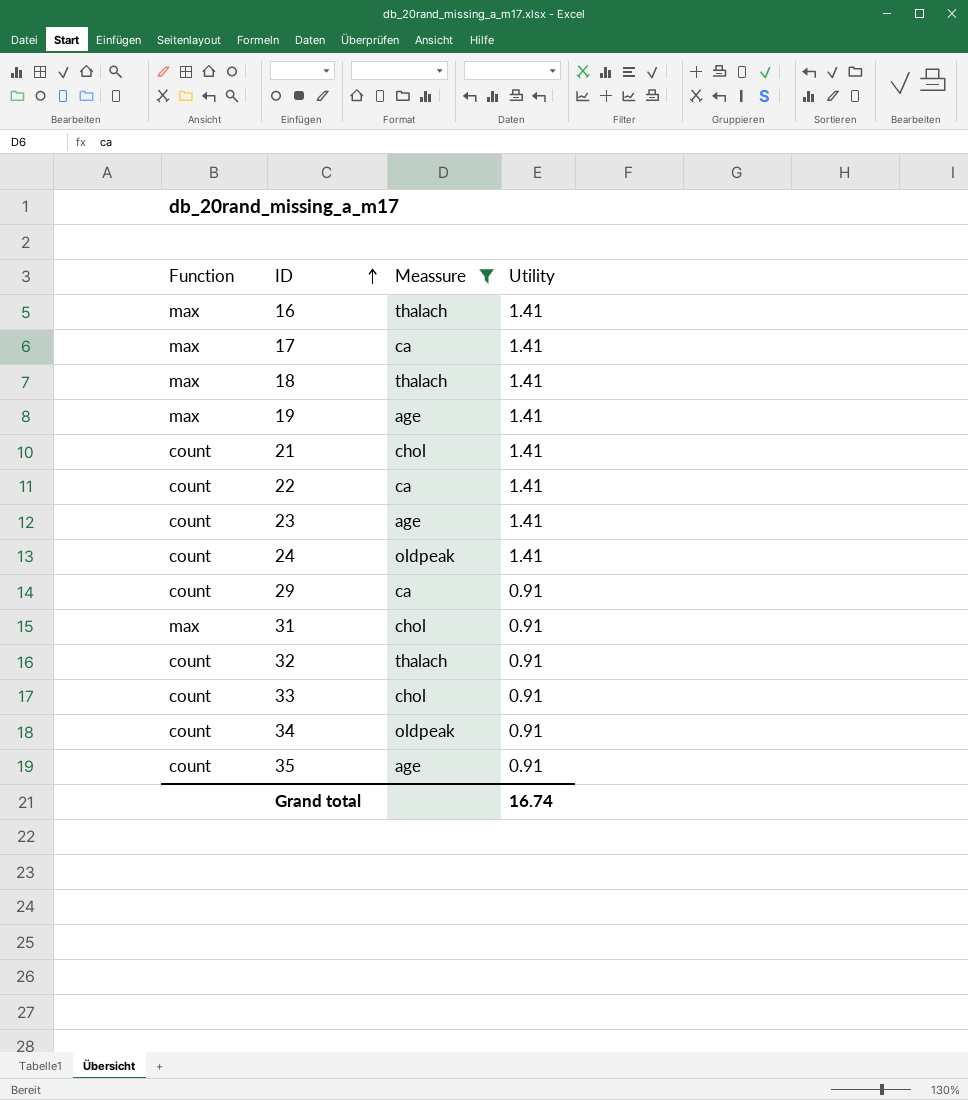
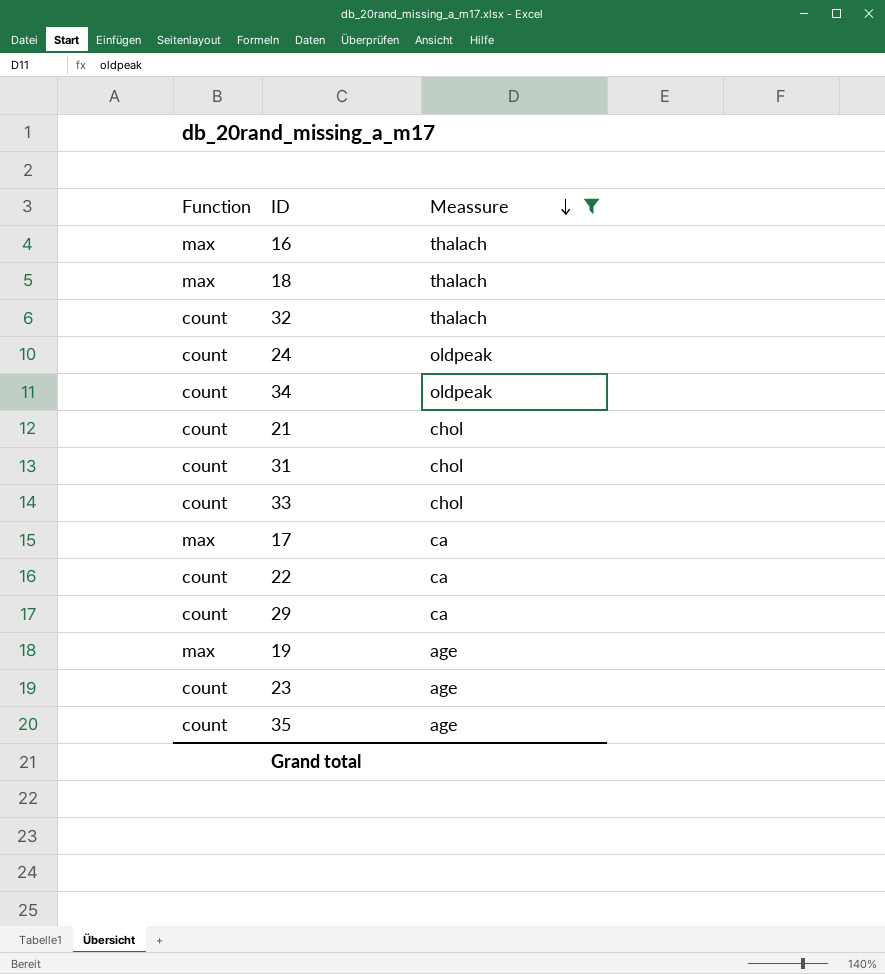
row order: ID ascending -> Meassure descending
column Utility | position: 4 -> none
31 | Function: max -> count

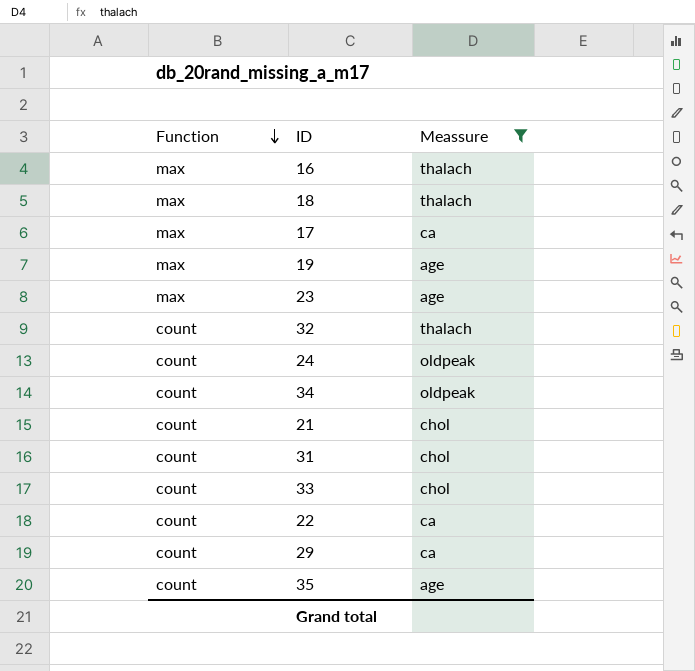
row order: Meassure descending -> Function descending
23 | Function: count -> max

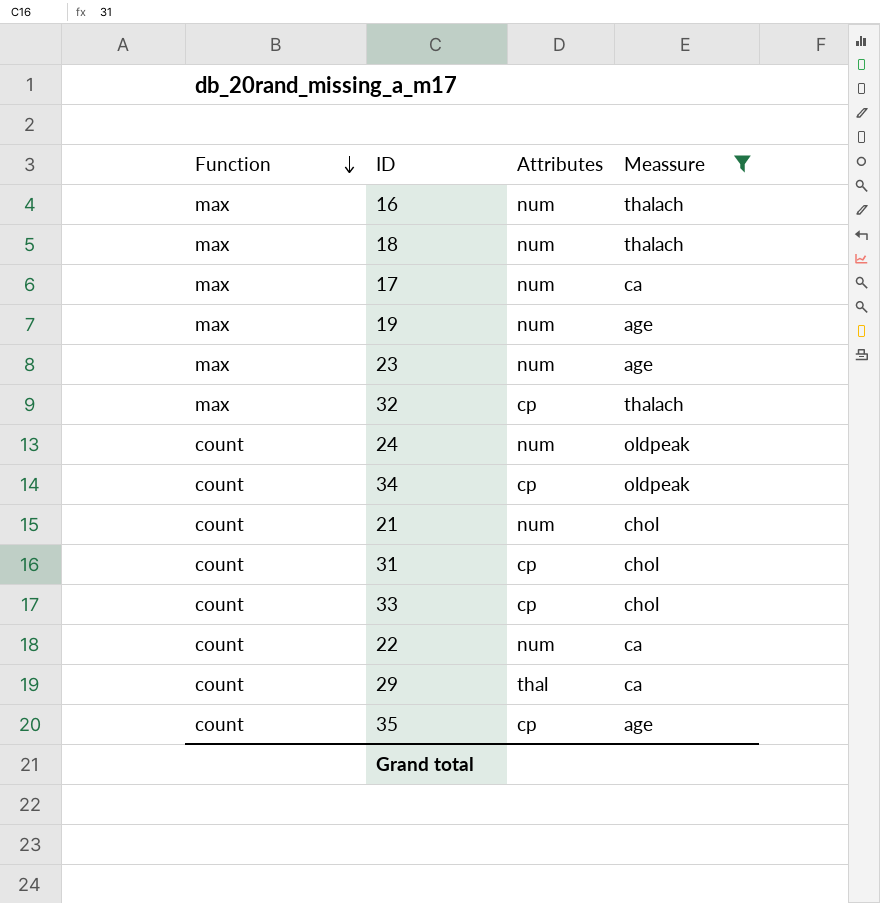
column Attributes | position: none -> 3
32 | Function: count -> max

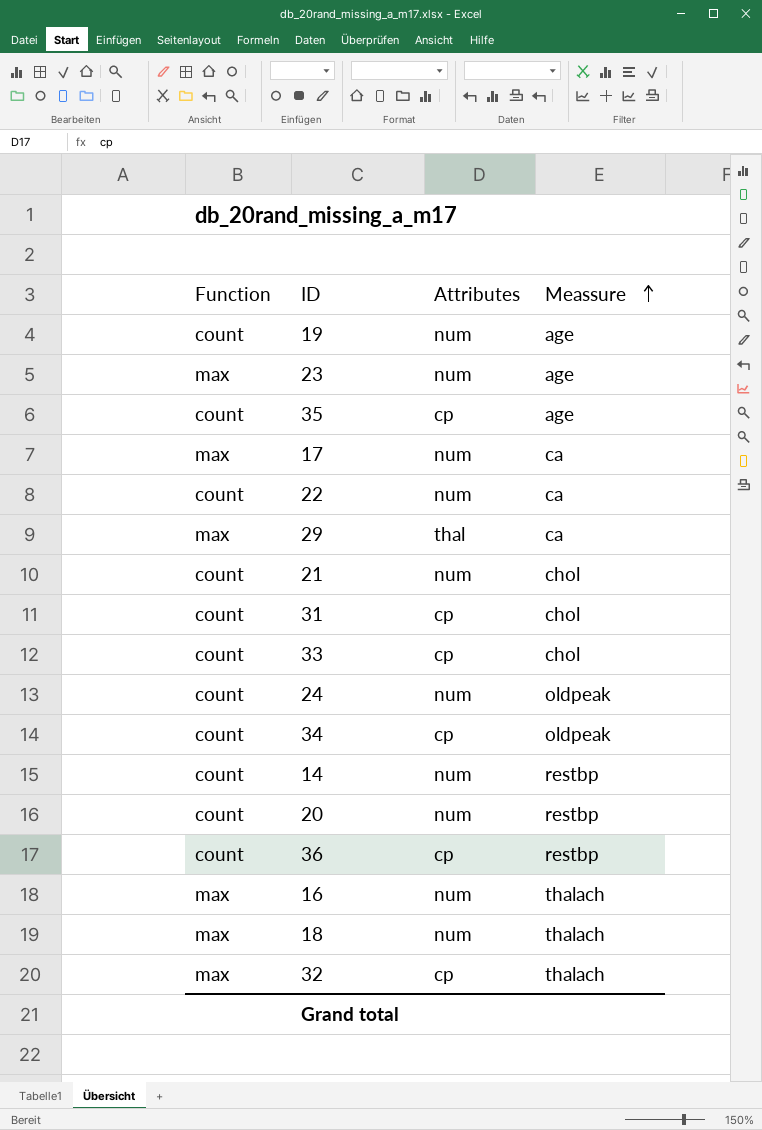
filter: Meassure != restbp -> none
row order: Function descending -> Meassure ascending
19 | Function: max -> count
29 | Function: count -> max

